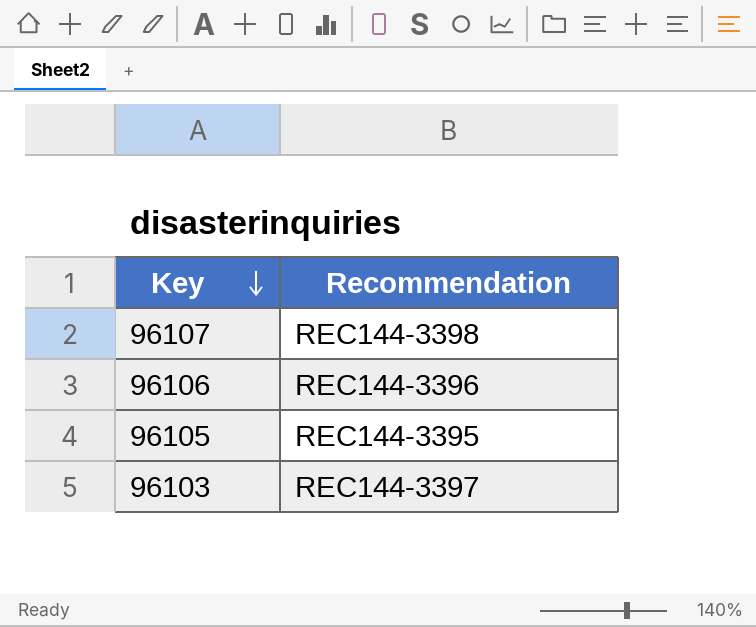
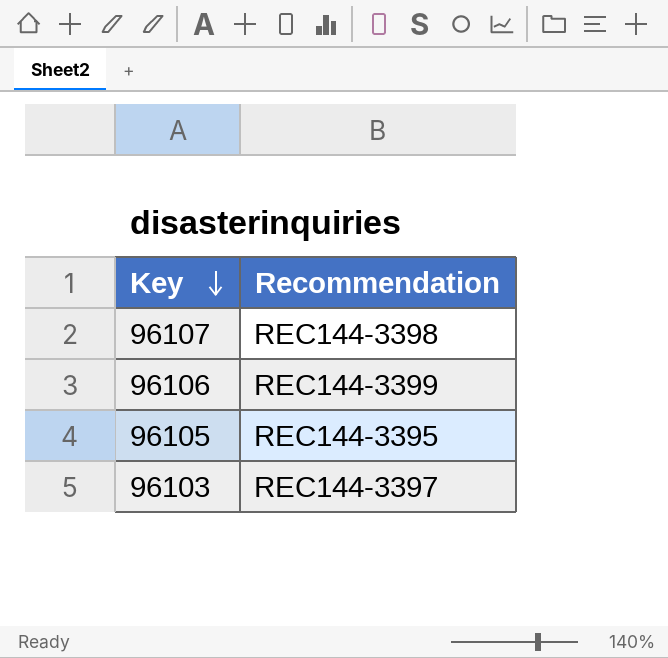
96106 | Recommendation: REC144-3396 -> REC144-3399

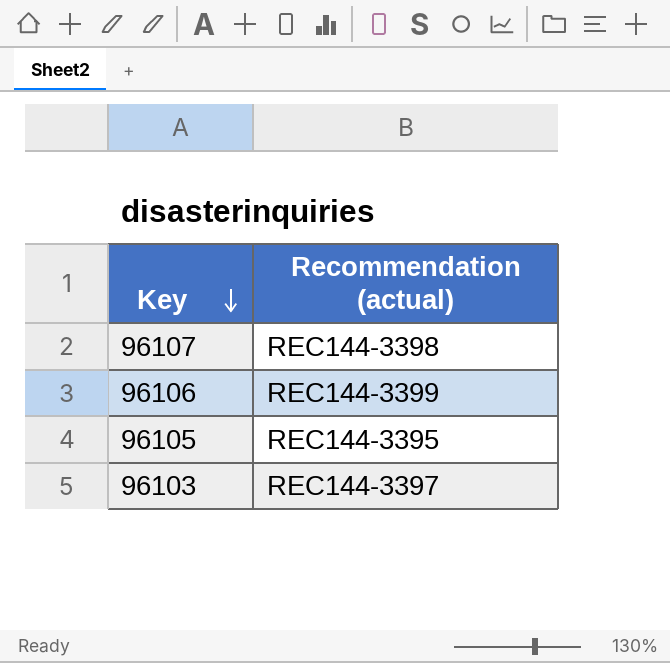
column name: Recommendation -> Recommendation (actual)

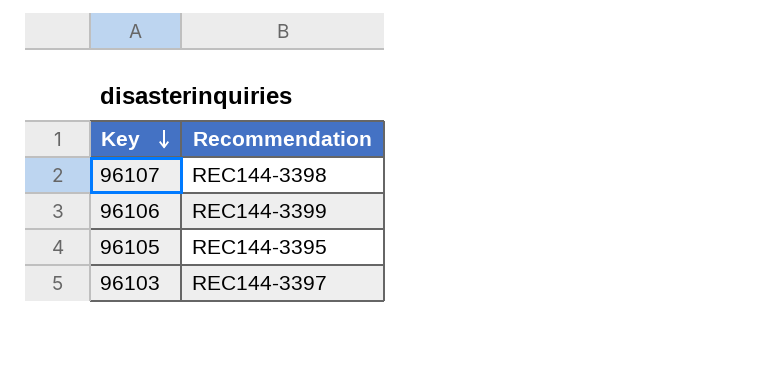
column name: Recommendation (actual) -> Recommendation

